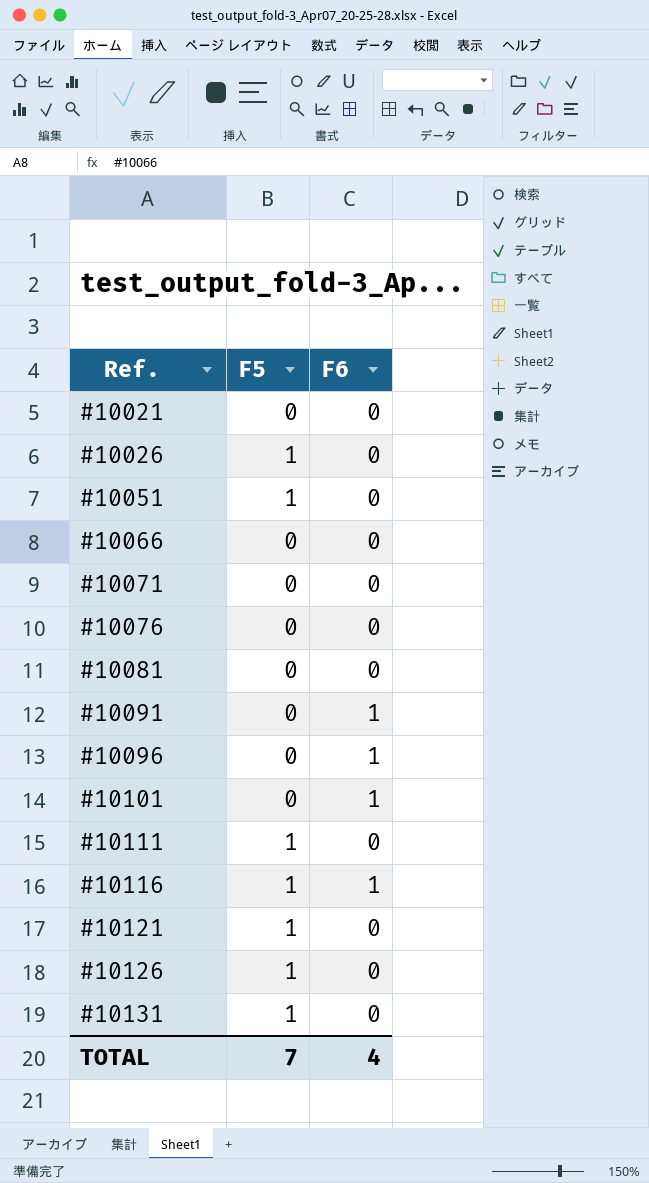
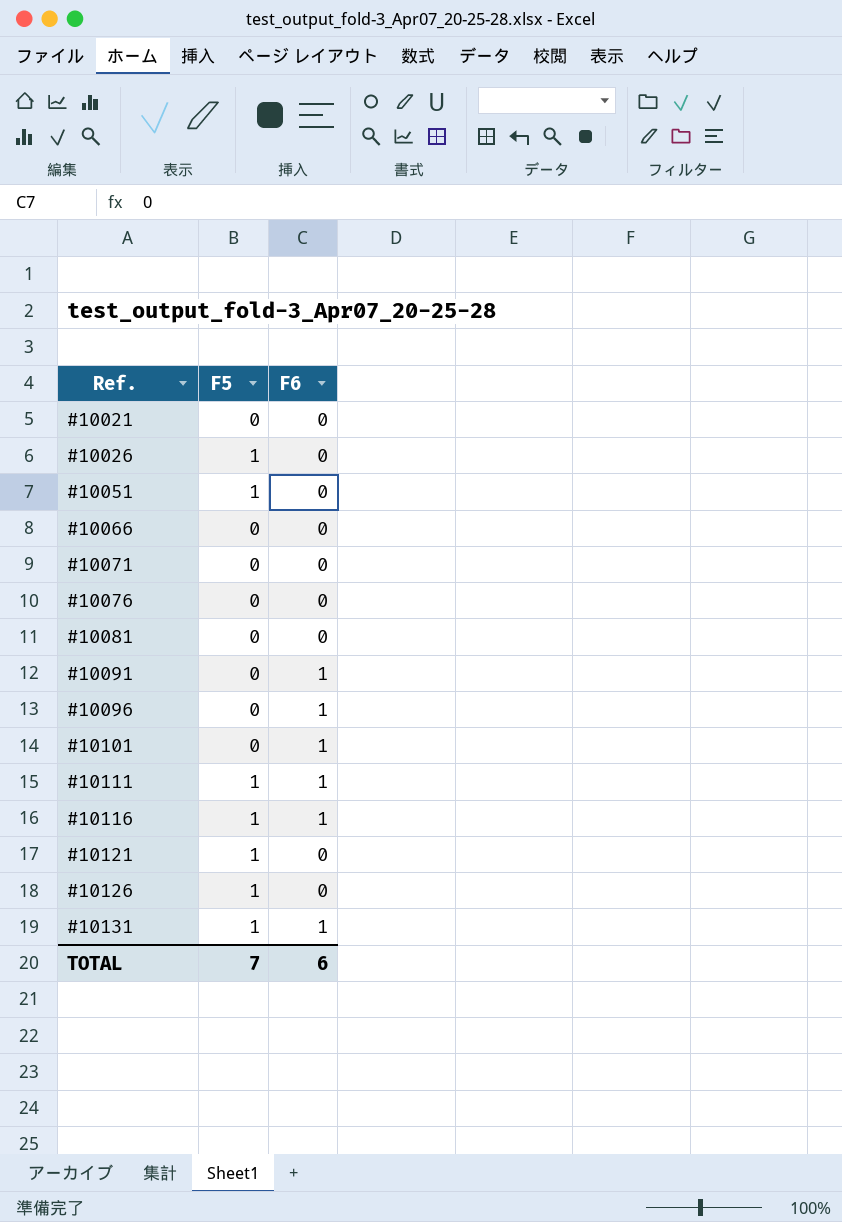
#10111 | F6: 0 -> 1
#10131 | F6: 0 -> 1
TOTAL | F6: 4 -> 6

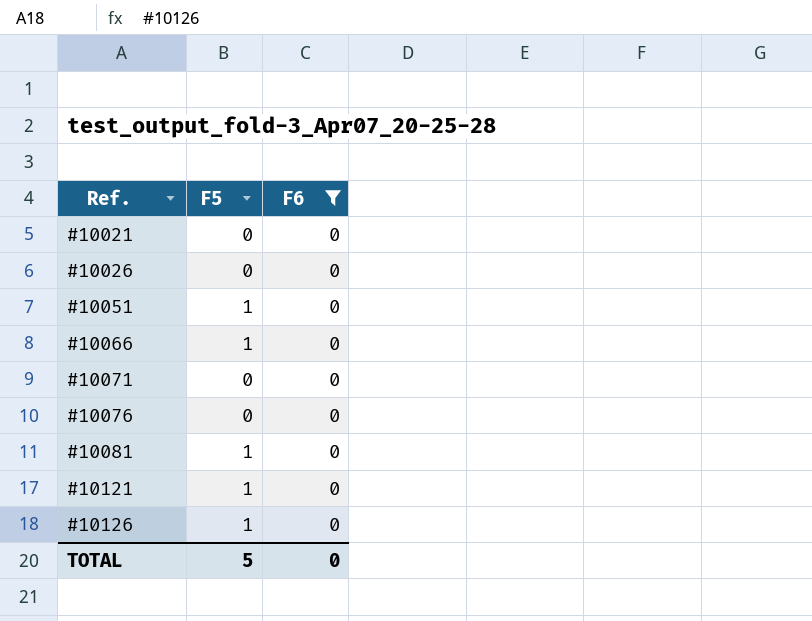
filter: none -> F6 = 0
#10026 | F5: 1 -> 0
#10066 | F5: 0 -> 1
#10081 | F5: 0 -> 1
TOTAL | F5: 7 -> 5
TOTAL | F6: 6 -> 0

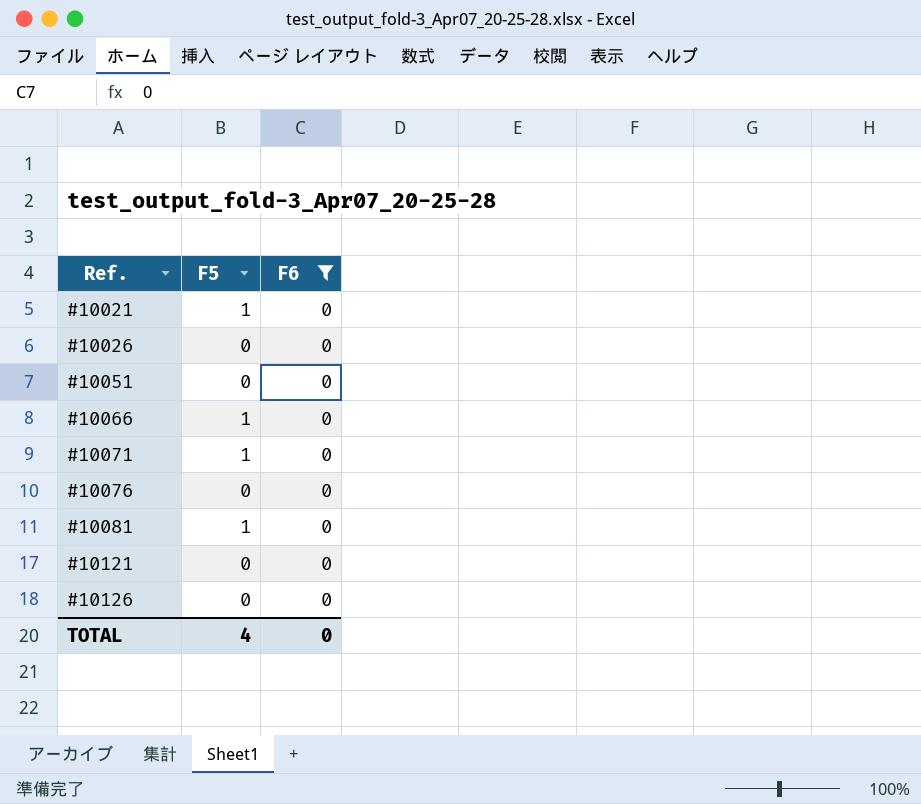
#10021 | F5: 0 -> 1
#10051 | F5: 1 -> 0
#10071 | F5: 0 -> 1
#10121 | F5: 1 -> 0
#10126 | F5: 1 -> 0
TOTAL | F5: 5 -> 4

